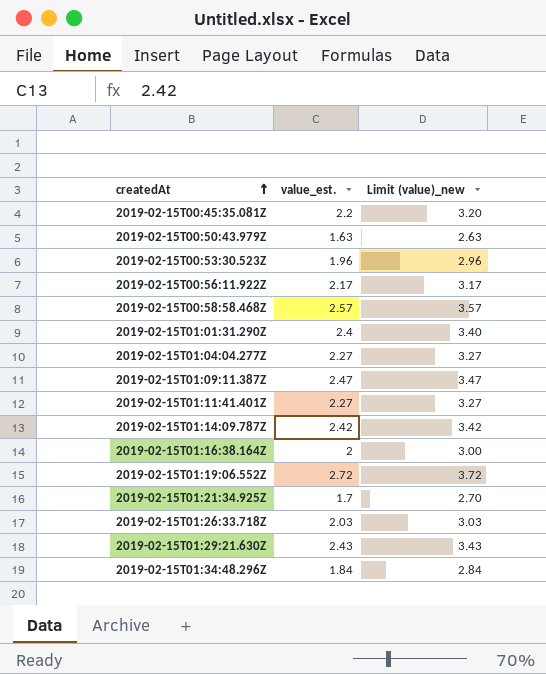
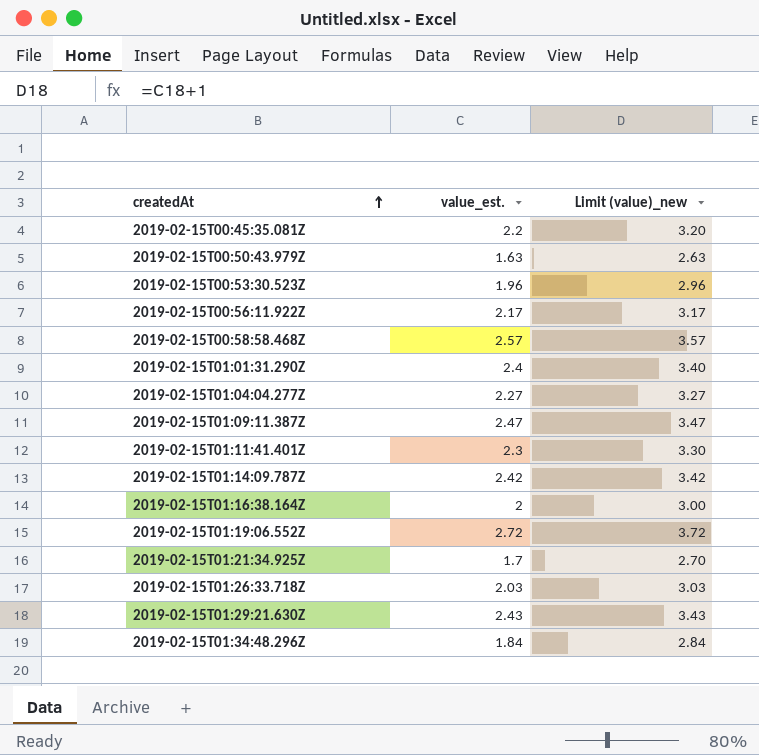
2019-02-15T01:11:41.401Z | value_est.: 2.27 -> 2.3
2019-02-15T01:11:41.401Z | Limit (value)_new: 3.27 -> 3.30

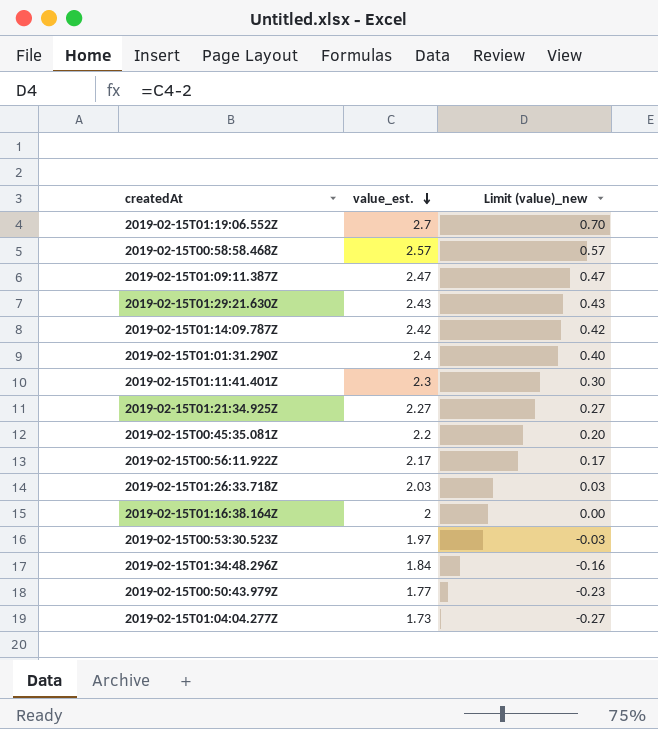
row order: createdAt ascending -> value_est. descending
column Limit (value)_new | formula: [value_est.] + 1 -> [value_est.] - 2
2019-02-15T01:19:06.552Z | value_est.: 2.72 -> 2.7
2019-02-15T01:21:34.925Z | value_est.: 1.7 -> 2.27
2019-02-15T00:53:30.523Z | value_est.: 1.96 -> 1.97
2019-02-15T00:50:43.979Z | value_est.: 1.63 -> 1.77
2019-02-15T01:04:04.277Z | value_est.: 2.27 -> 1.73

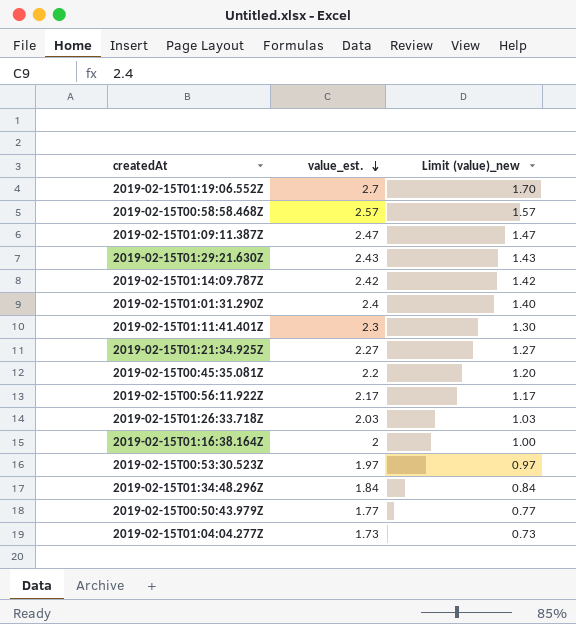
column Limit (value)_new | formula: [value_est.] - 2 -> [value_est.] - 1

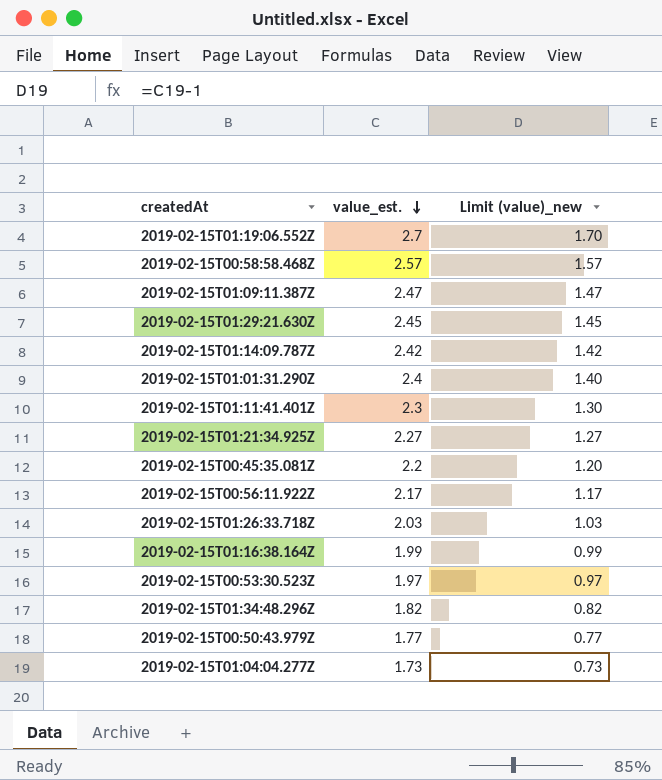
2019-02-15T01:29:21.630Z | value_est.: 2.43 -> 2.45
2019-02-15T01:29:21.630Z | Limit (value)_new: 1.43 -> 1.45
2019-02-15T01:16:38.164Z | value_est.: 2 -> 1.99
2019-02-15T01:16:38.164Z | Limit (value)_new: 1.00 -> 0.99
2019-02-15T01:34:48.296Z | value_est.: 1.84 -> 1.82
2019-02-15T01:34:48.296Z | Limit (value)_new: 0.84 -> 0.82

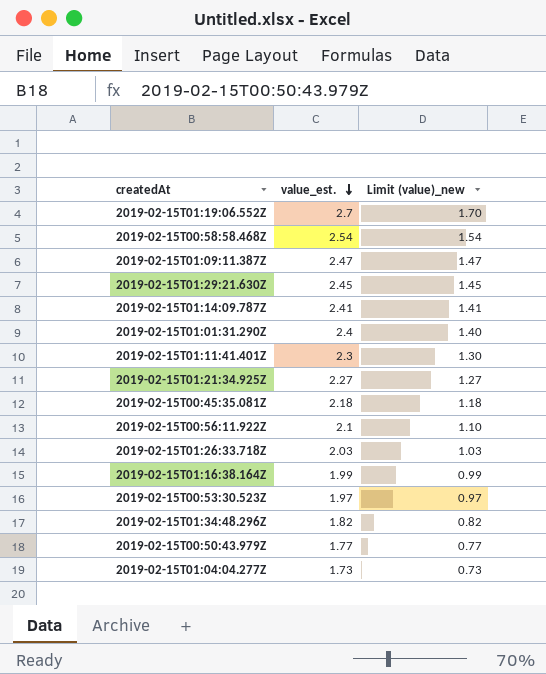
2019-02-15T00:58:58.468Z | value_est.: 2.57 -> 2.54
2019-02-15T00:58:58.468Z | Limit (value)_new: 1.57 -> 1.54
2019-02-15T01:14:09.787Z | value_est.: 2.42 -> 2.41
2019-02-15T01:14:09.787Z | Limit (value)_new: 1.42 -> 1.41
2019-02-15T00:45:35.081Z | value_est.: 2.2 -> 2.18
2019-02-15T00:45:35.081Z | Limit (value)_new: 1.20 -> 1.18
2019-02-15T00:56:11.922Z | value_est.: 2.17 -> 2.1
2019-02-15T00:56:11.922Z | Limit (value)_new: 1.17 -> 1.10

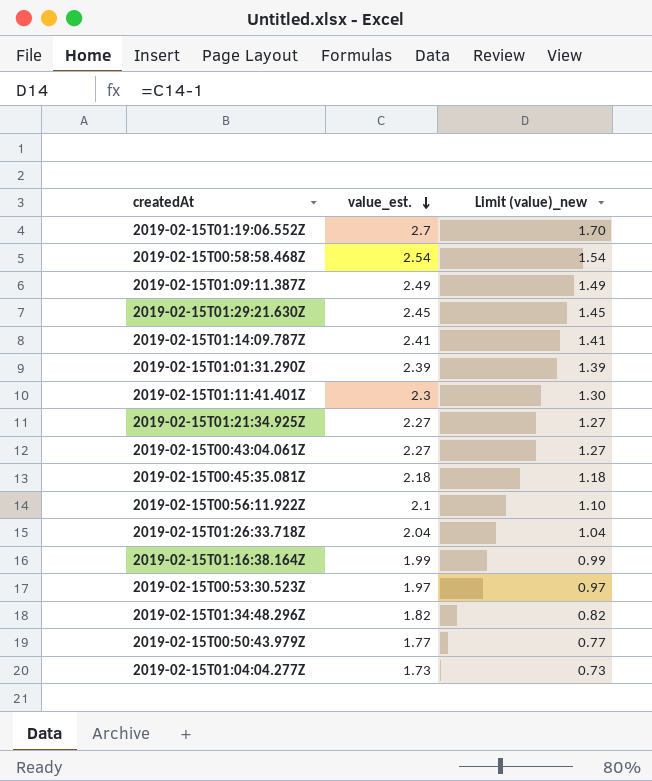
2019-02-15T01:09:11.387Z | value_est.: 2.47 -> 2.49
2019-02-15T01:09:11.387Z | Limit (value)_new: 1.47 -> 1.49
2019-02-15T01:01:31.290Z | value_est.: 2.4 -> 2.39
2019-02-15T01:01:31.290Z | Limit (value)_new: 1.40 -> 1.39
row 2019-02-15T00:43:04.061Z: none -> 2.27 | 1.27
2019-02-15T01:26:33.718Z | value_est.: 2.03 -> 2.04
2019-02-15T01:26:33.718Z | Limit (value)_new: 1.03 -> 1.04

